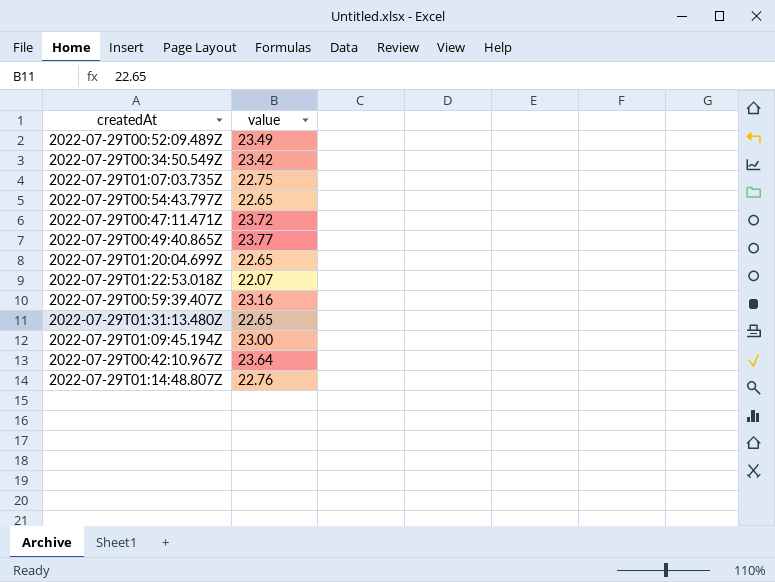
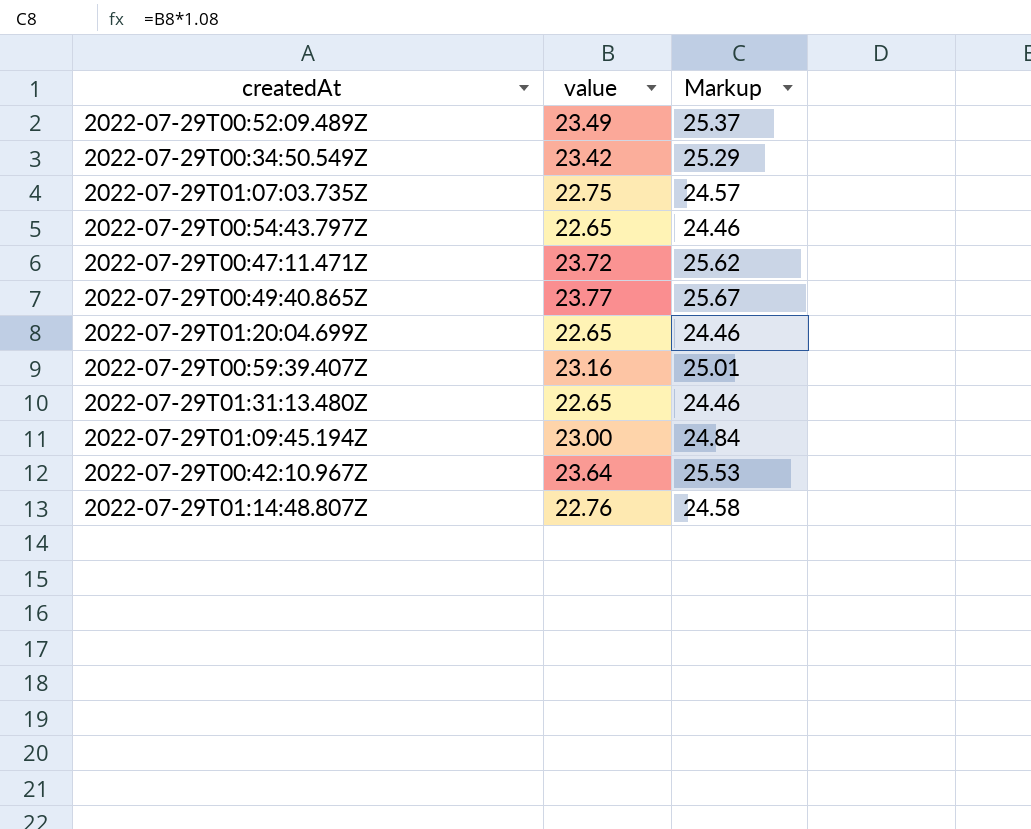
column Markup | formula: none -> [value] * 1.08
row 2022-07-29T01:22:53.018Z: 22.07 -> none

